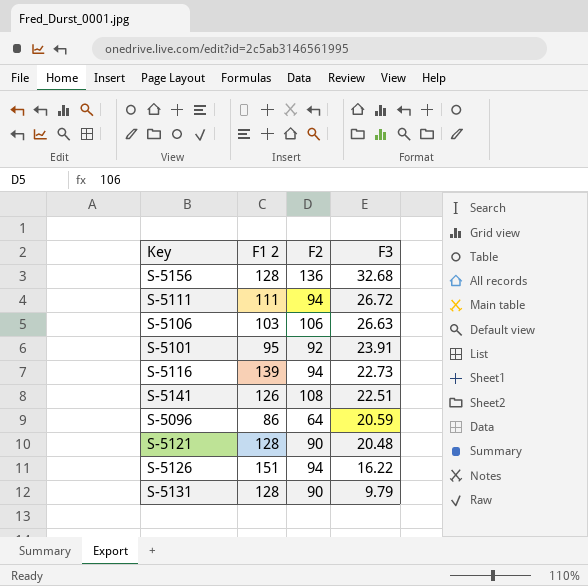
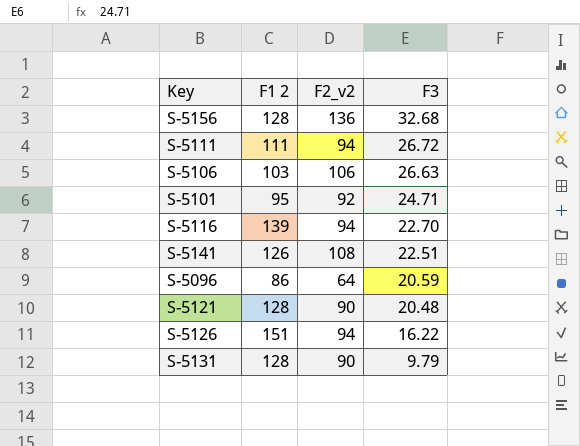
column name: F2 -> F2_v2
S-5101 | F3: 23.91 -> 24.71
S-5116 | F3: 22.73 -> 22.70

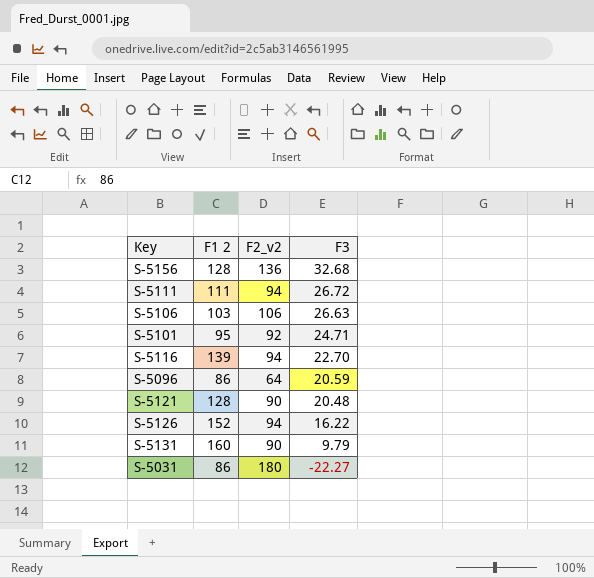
row S-5141: 126 | 108 | 22.51 -> none
S-5126 | F1 2: 151 -> 152
S-5131 | F1 2: 128 -> 160
row S-5031: none -> 86 | 180 | -22.27

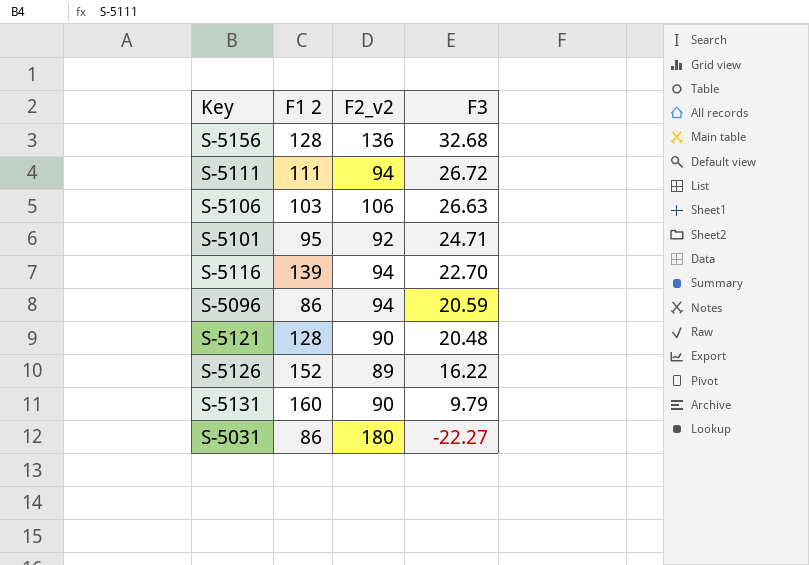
S-5096 | F2_v2: 64 -> 94
S-5126 | F2_v2: 94 -> 89

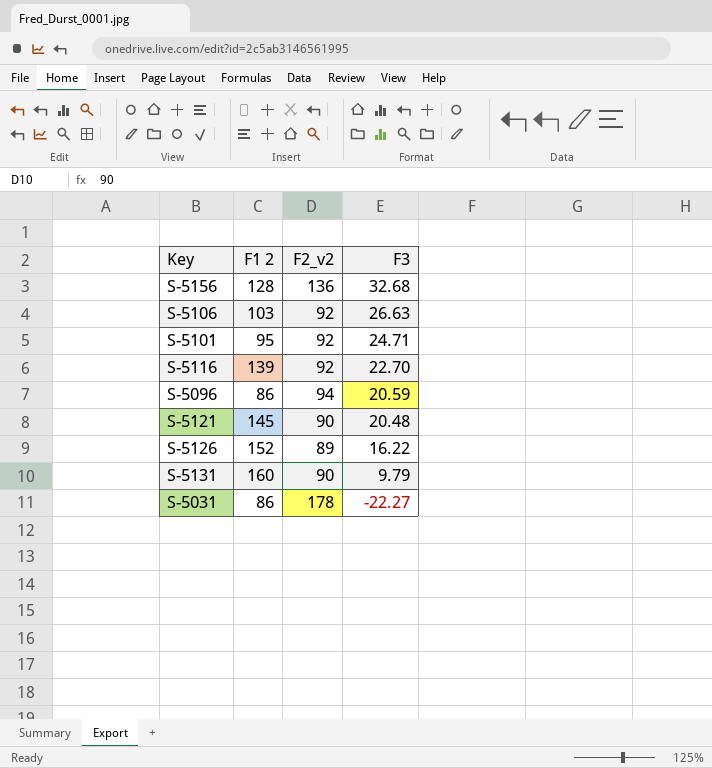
row S-5111: 111 | 94 | 26.72 -> none
S-5106 | F2_v2: 106 -> 92
S-5116 | F2_v2: 94 -> 92
S-5121 | F1 2: 128 -> 145
S-5031 | F2_v2: 180 -> 178

